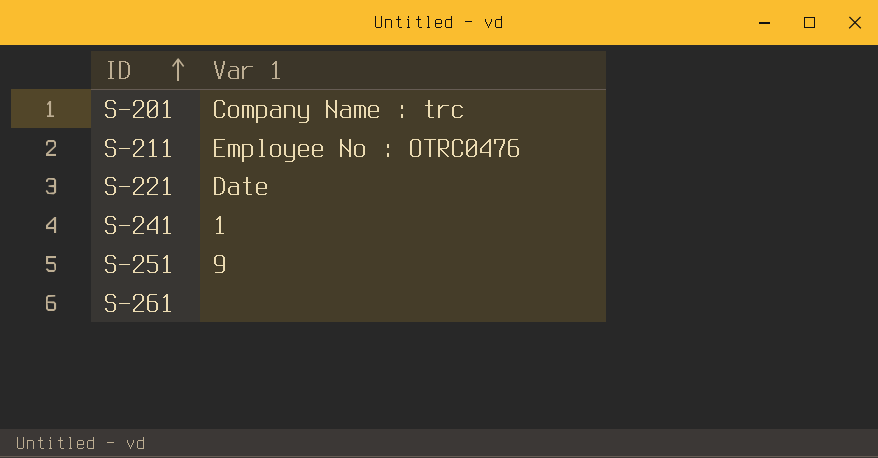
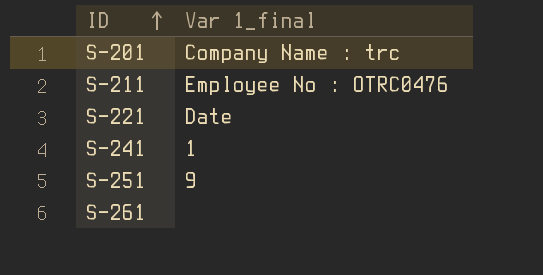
column name: Var 1 -> Var 1_final

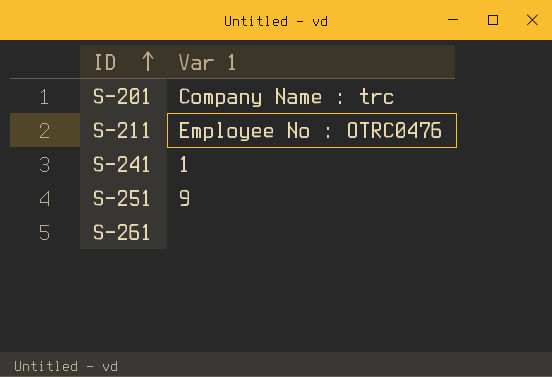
column name: Var 1_final -> Var 1
row S-221: Date -> none

